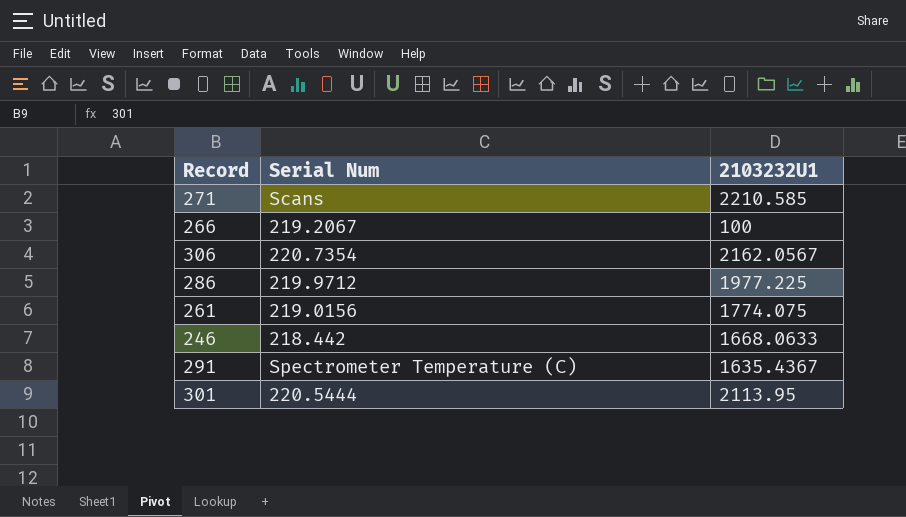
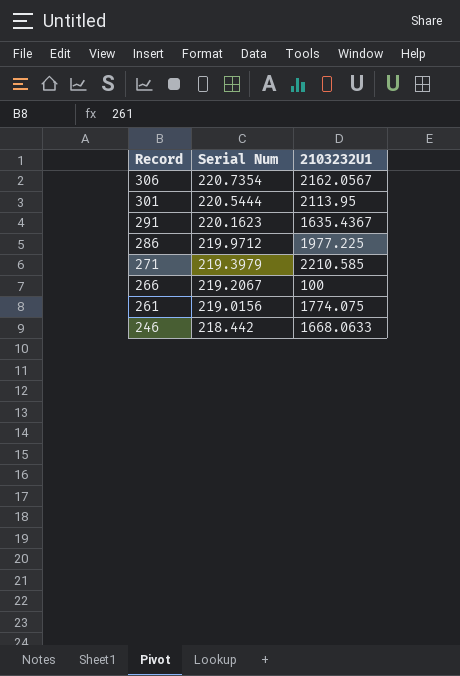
row order: none -> Record descending
291 | Serial Num: Spectrometer Temperature (C) -> 220.1623
271 | Serial Num: Scans -> 219.3979

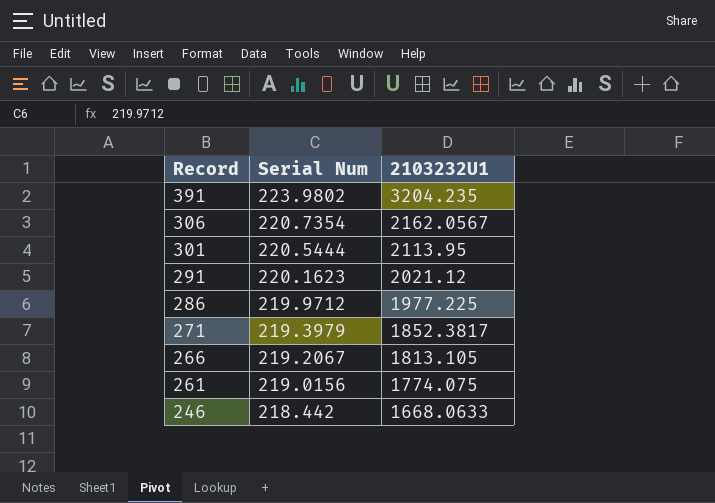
row 391: none -> 223.9802 | 3204.235
291 | 2103232U1: 1635.4367 -> 2021.12
271 | 2103232U1: 2210.585 -> 1852.3817
266 | 2103232U1: 100 -> 1813.105

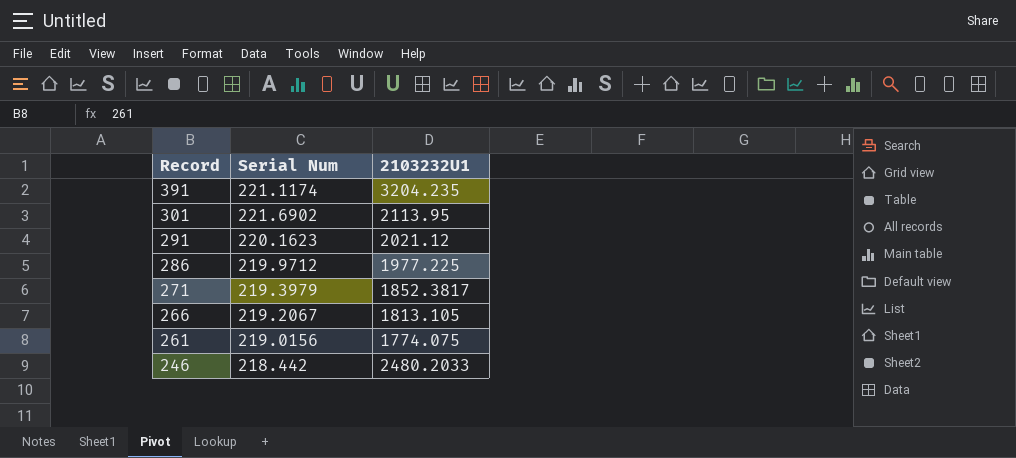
row 306: 220.7354 | 2162.0567 -> none
391 | Serial Num: 223.9802 -> 221.1174
301 | Serial Num: 220.5444 -> 221.6902
246 | 2103232U1: 1668.0633 -> 2480.2033

